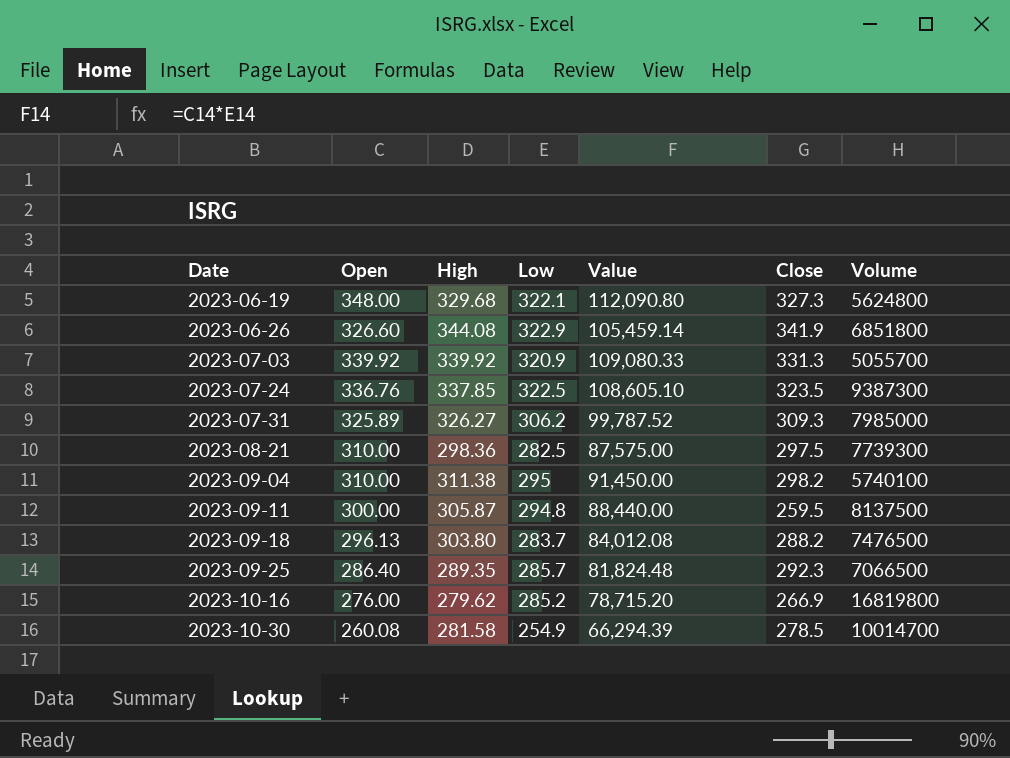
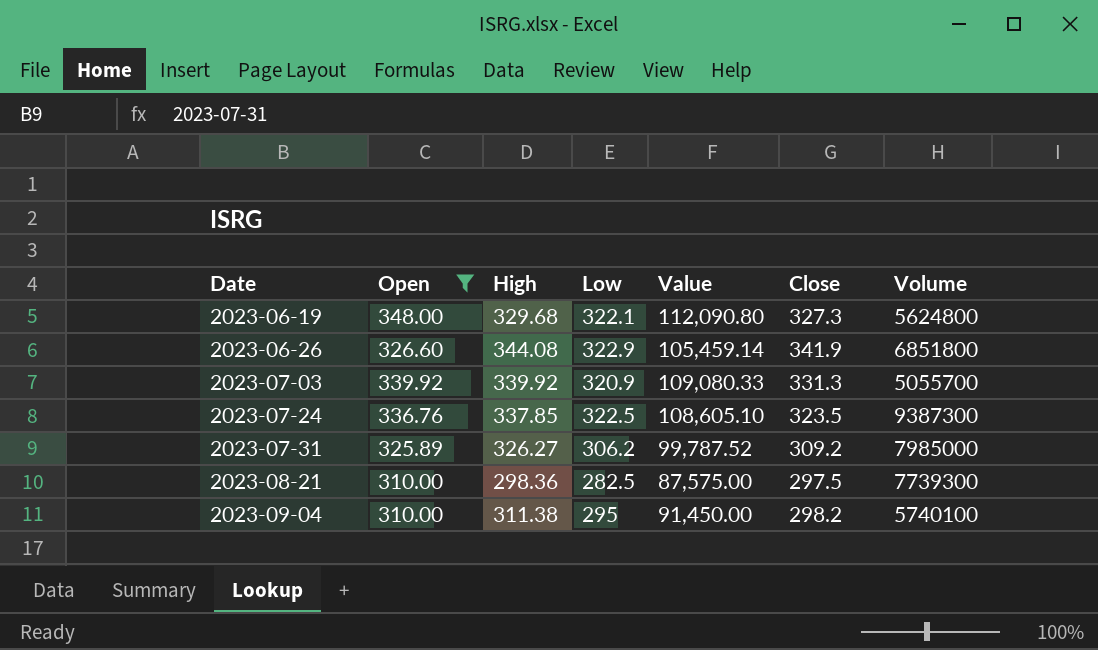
filter: none -> Open >= 310.00
2023-07-31 | Close: 309.3 -> 309.2

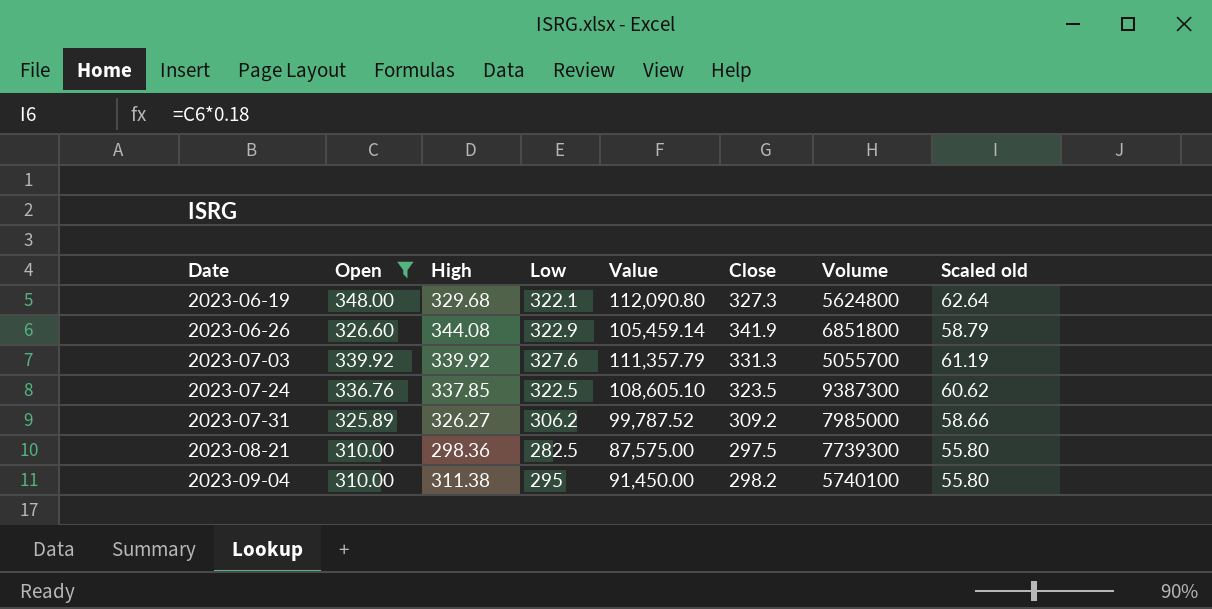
column Scaled old | formula: none -> [Open] * 0.18
2023-07-03 | Low: 320.9 -> 327.6
2023-07-03 | Value: 109,080.33 -> 111,357.79

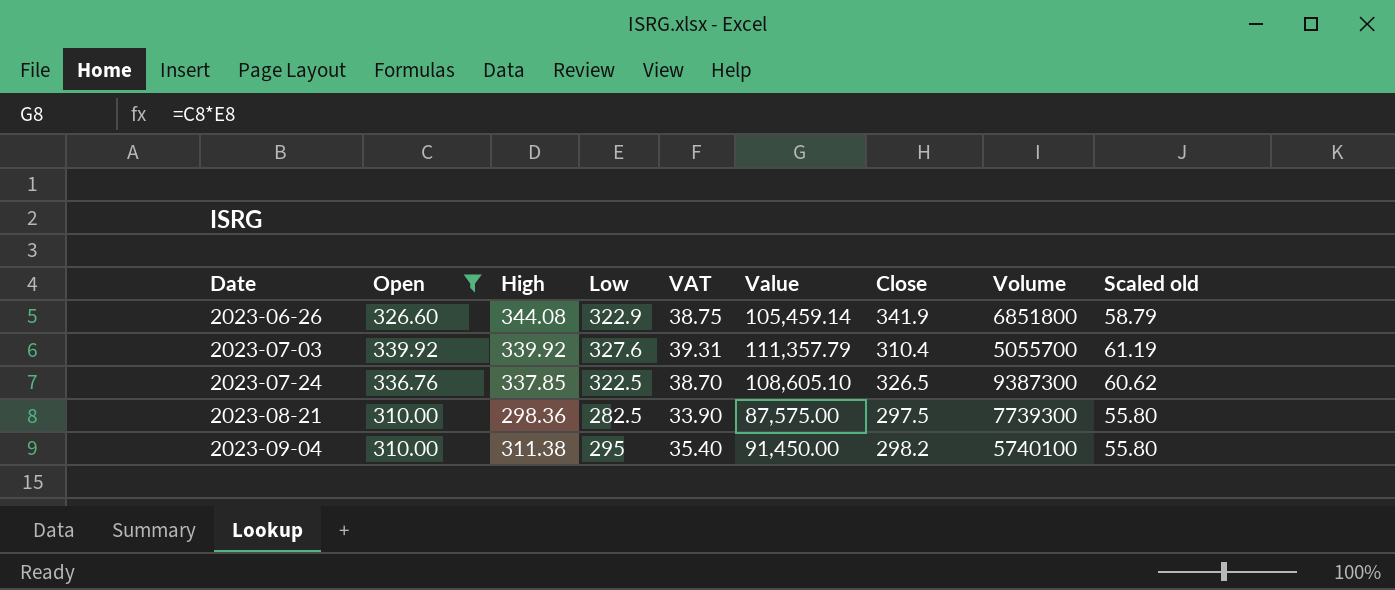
column VAT | formula: none -> [Low] * 0.12
row 2023-06-19: 348.00 | 329.68 | 322.1 | 112,090.80 | 327.3 | 5624800 | 62.64 -> none
row 2023-07-31: 325.89 | 326.27 | 306.2 | 99,787.52 | 309.2 | 7985000 | 58.66 -> none
2023-07-03 | Close: 331.3 -> 310.4
2023-07-24 | Close: 323.5 -> 326.5

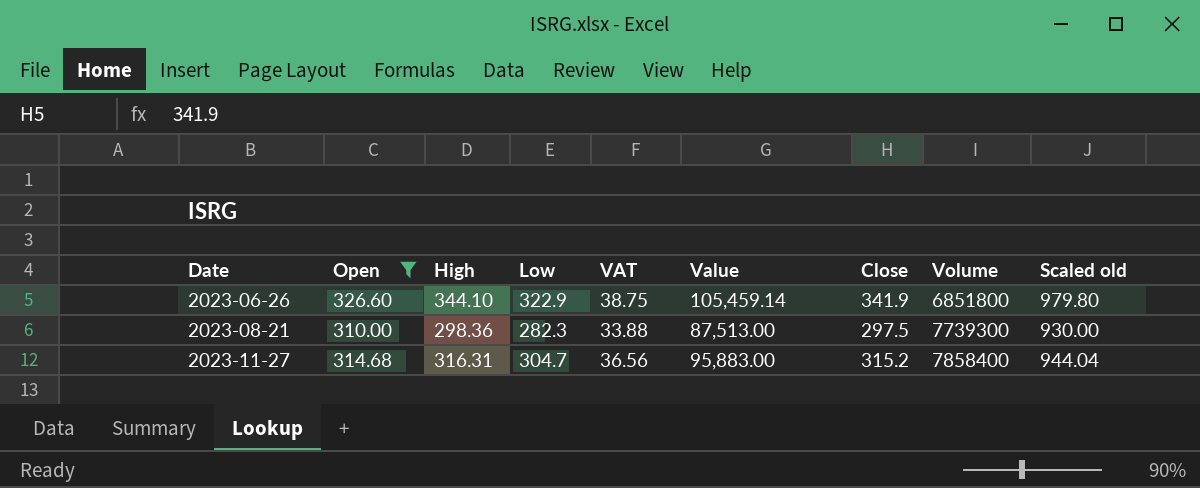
column Scaled old | formula: [Open] * 0.18 -> [Open] * 3
row 2023-07-03: 339.92 | 339.92 | 327.6 | 39.31 | 111,357.79 | 310.4 | 5055700 | 61.19 -> none
row 2023-07-24: 336.76 | 337.85 | 322.5 | 38.70 | 108,605.10 | 326.5 | 9387300 | 60.62 -> none
row 2023-09-04: 310.00 | 311.38 | 295 | 35.40 | 91,450.00 | 298.2 | 5740100 | 55.80 -> none
2023-06-26 | High: 344.08 -> 344.10
2023-08-21 | Low: 282.5 -> 282.3
2023-08-21 | VAT: 33.90 -> 33.88
2023-08-21 | Value: 87,575.00 -> 87,513.00
row 2023-11-27: none -> 314.68 | 316.31 | 304.7 | 36.56 | 95,883.00 | 315.2 | 7858400 | 944.04

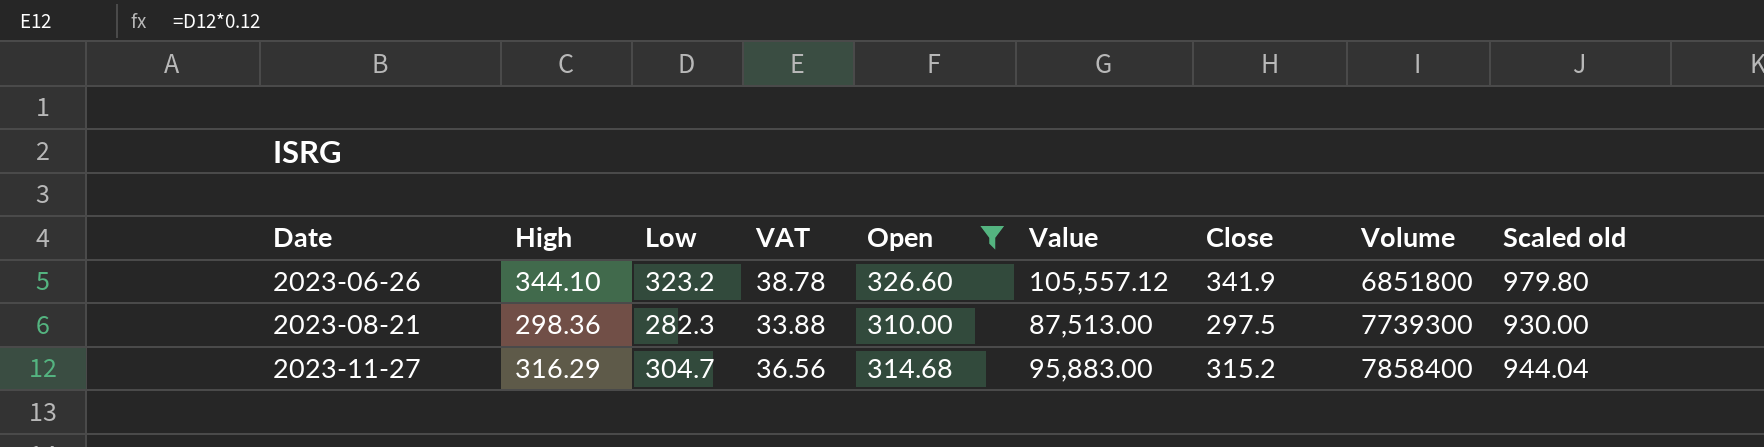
column Open | position: 2 -> 5
2023-06-26 | Low: 322.9 -> 323.2
2023-06-26 | VAT: 38.75 -> 38.78
2023-06-26 | Value: 105,459.14 -> 105,557.12
2023-11-27 | High: 316.31 -> 316.29

